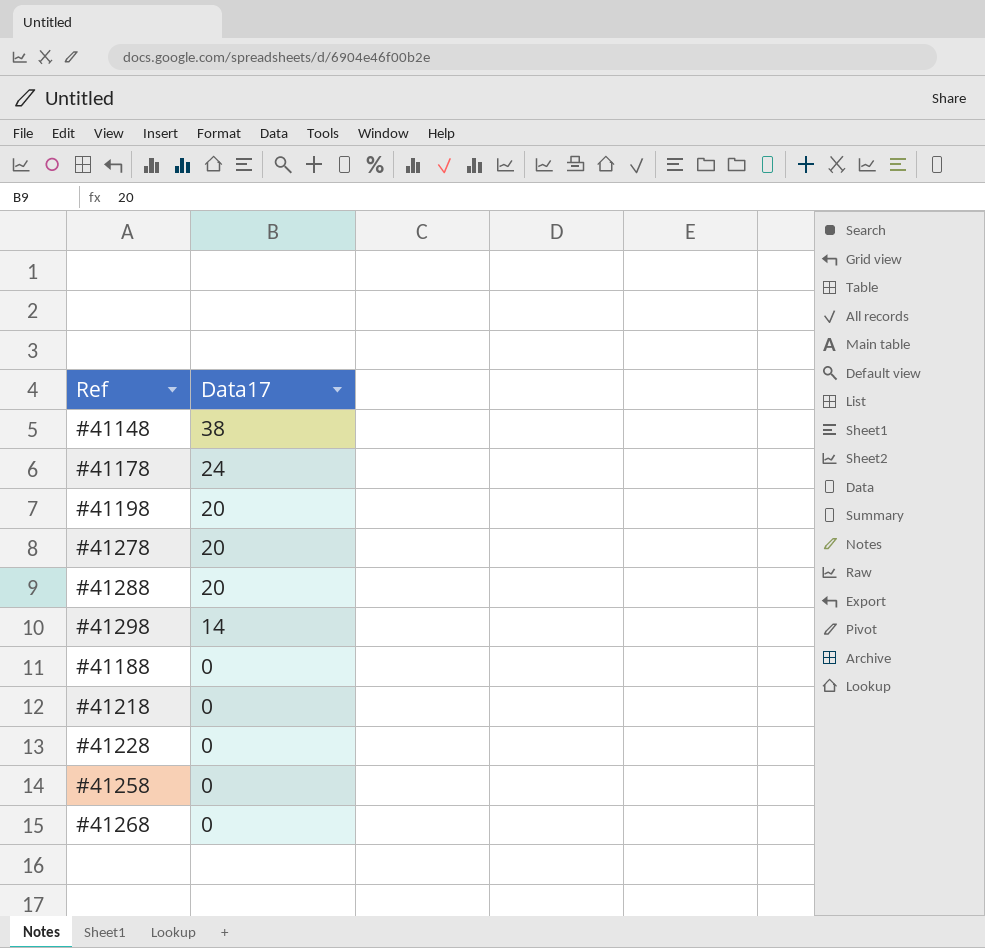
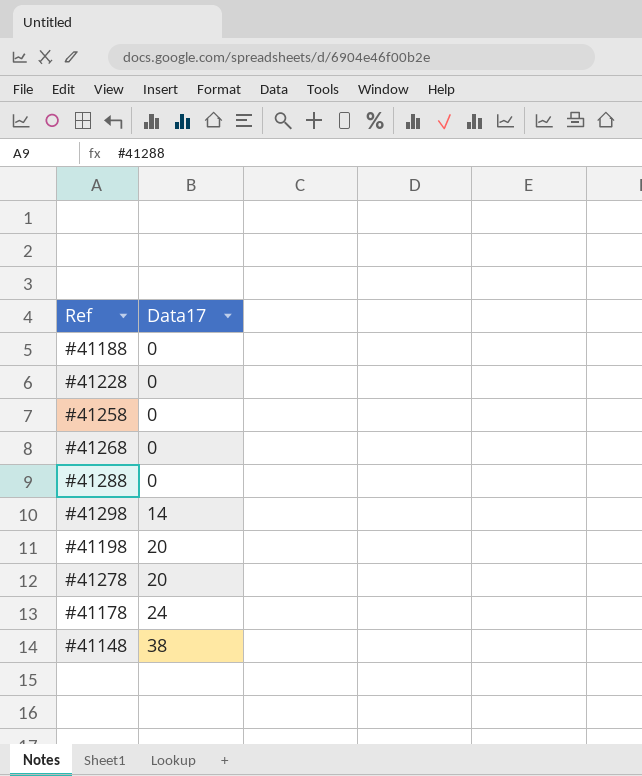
row order: Data17 descending -> Data17 ascending
row #41218: 0 -> none
#41288 | Data17: 20 -> 0

